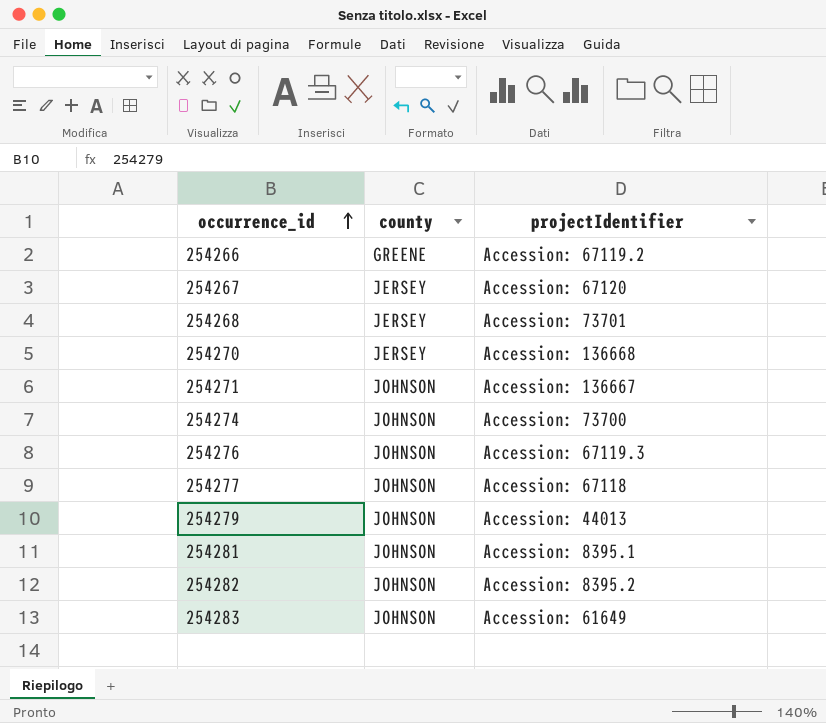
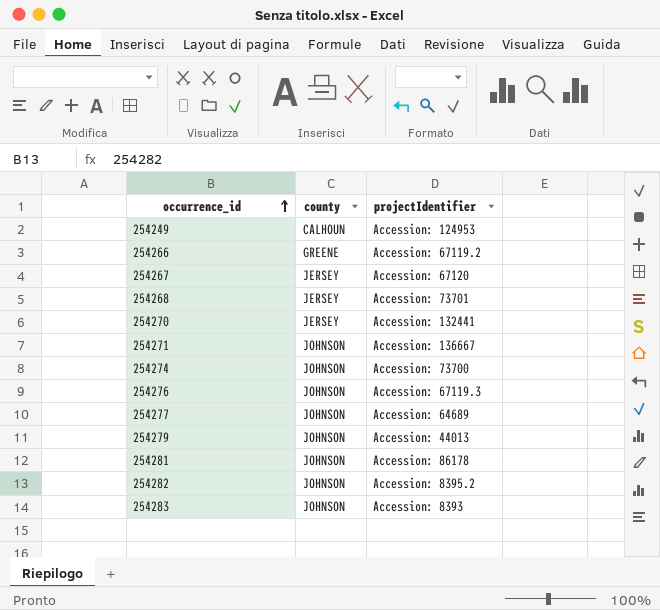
row 254249: none -> CALHOUN | Accession: 124953
254270 | projectIdentifier: Accession: 136668 -> Accession: 132441
254277 | projectIdentifier: Accession: 67118 -> Accession: 64689
254281 | projectIdentifier: Accession: 8395.1 -> Accession: 86178
254283 | projectIdentifier: Accession: 61649 -> Accession: 8393

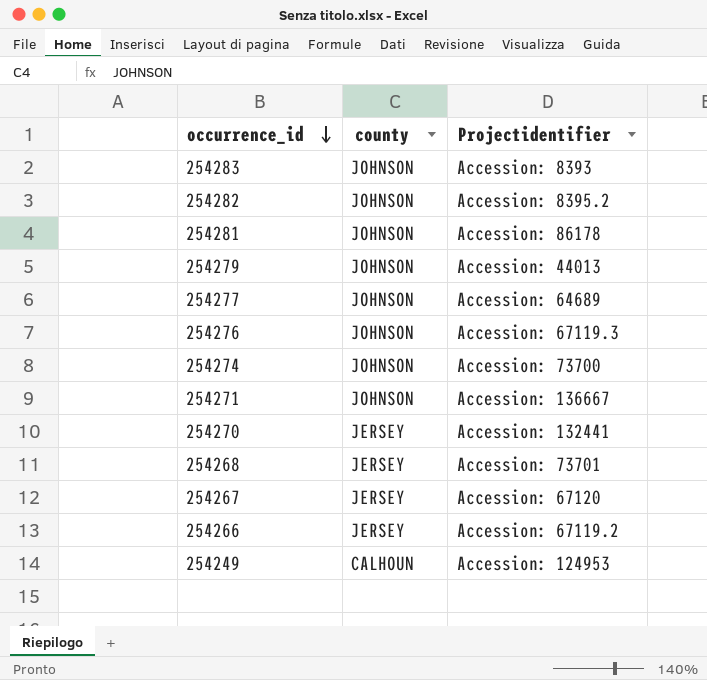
row order: occurrence_id ascending -> occurrence_id descending
column name: projectIdentifier -> Projectidentifier
254266 | county: GREENE -> JERSEY

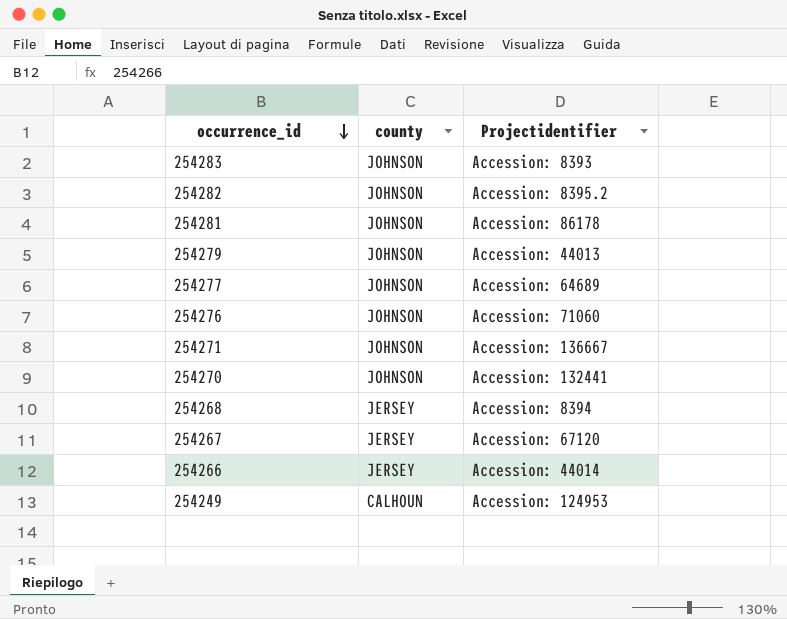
row 254274: JOHNSON | Accession: 73700 -> none
254276 | Projectidentifier: Accession: 67119.3 -> Accession: 71060
254270 | county: JERSEY -> JOHNSON
254268 | Projectidentifier: Accession: 73701 -> Accession: 8394
254266 | Projectidentifier: Accession: 67119.2 -> Accession: 44014

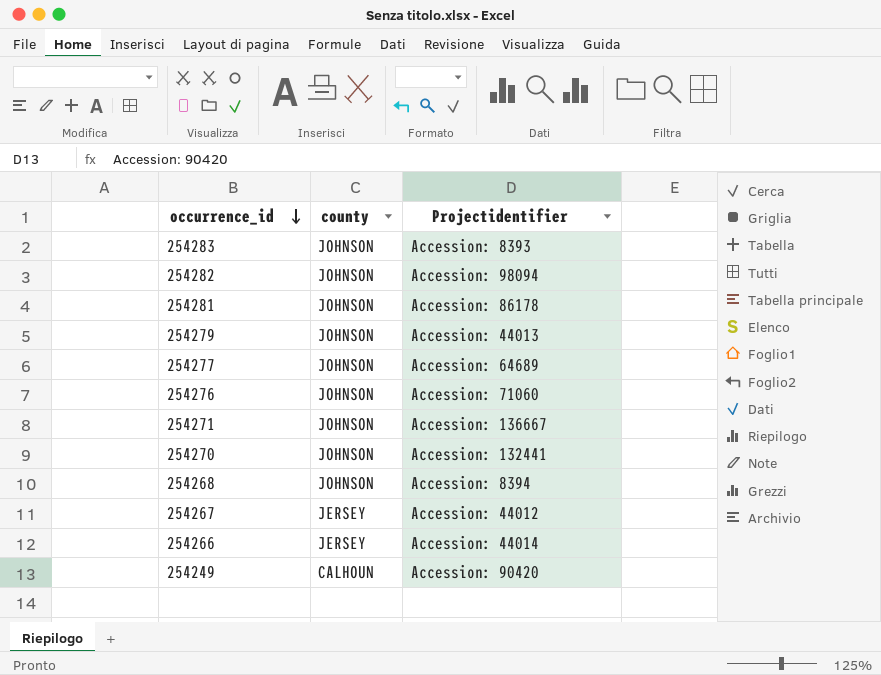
254282 | Projectidentifier: Accession: 8395.2 -> Accession: 98094
254268 | county: JERSEY -> JOHNSON
254267 | Projectidentifier: Accession: 67120 -> Accession: 44012
254249 | Projectidentifier: Accession: 124953 -> Accession: 90420

